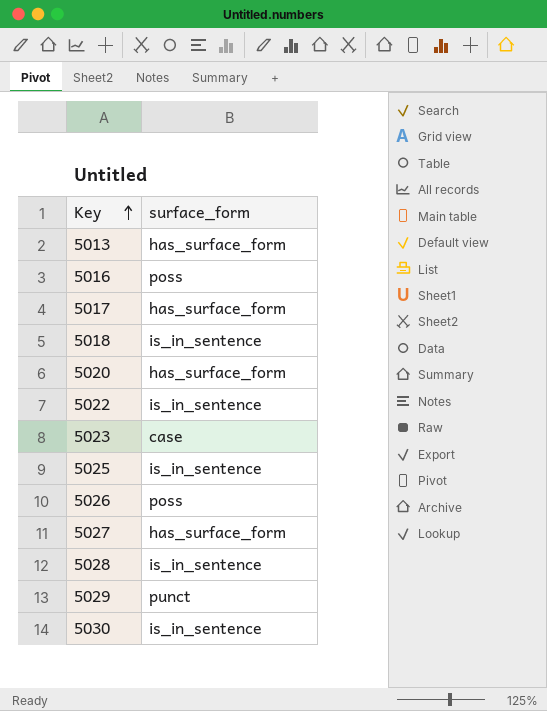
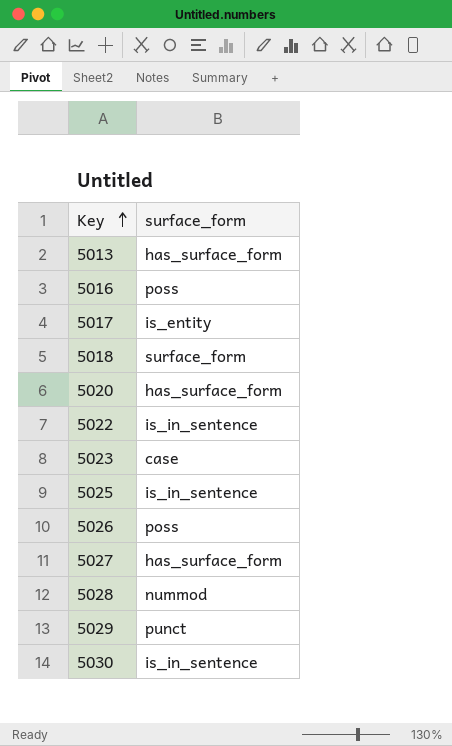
5017 | surface_form: has_surface_form -> is_entity
5018 | surface_form: is_in_sentence -> surface_form
5028 | surface_form: is_in_sentence -> nummod

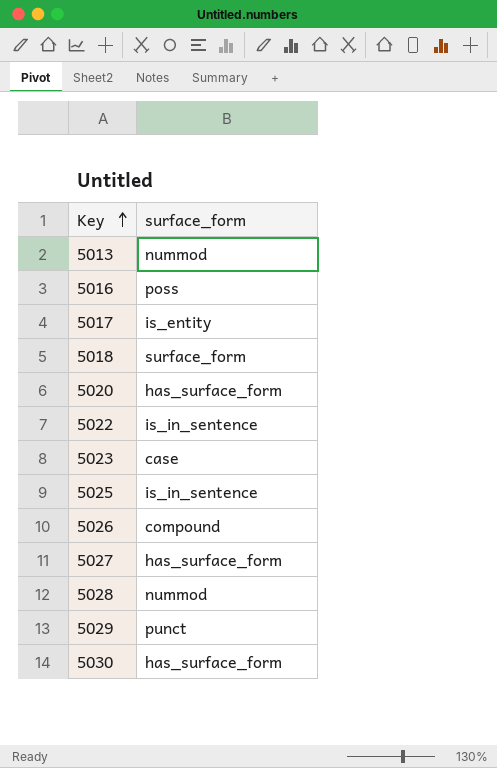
5013 | surface_form: has_surface_form -> nummod
5026 | surface_form: poss -> compound
5030 | surface_form: is_in_sentence -> has_surface_form

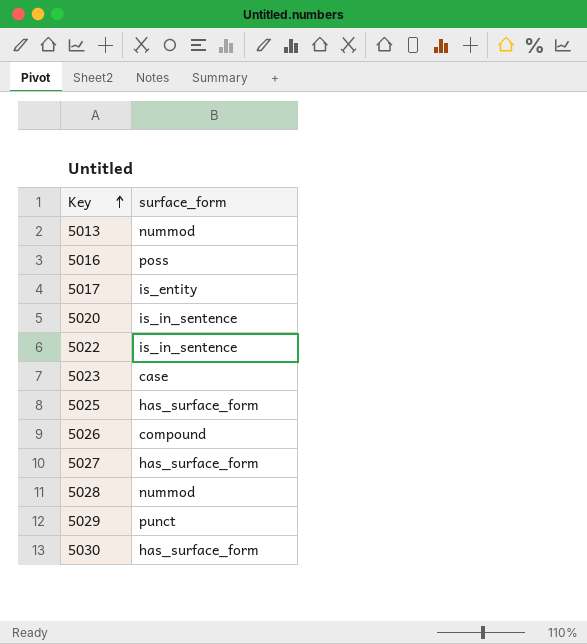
row 5018: surface_form -> none
5020 | surface_form: has_surface_form -> is_in_sentence
5025 | surface_form: is_in_sentence -> has_surface_form

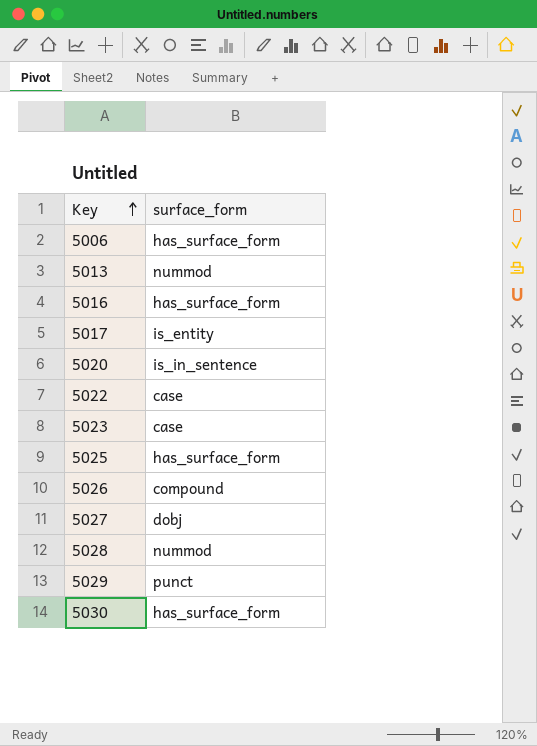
row 5006: none -> has_surface_form
5016 | surface_form: poss -> has_surface_form
5022 | surface_form: is_in_sentence -> case
5027 | surface_form: has_surface_form -> dobj

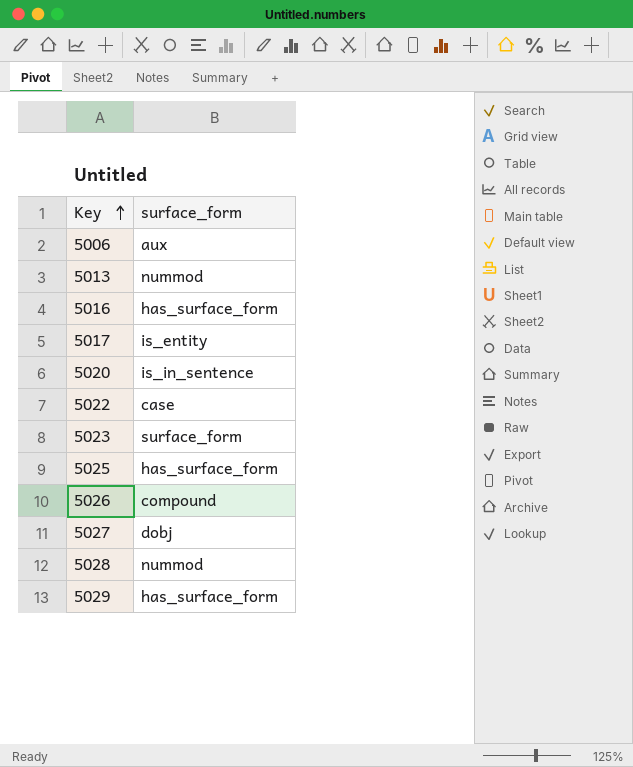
row 5030: has_surface_form -> none
5006 | surface_form: has_surface_form -> aux
5023 | surface_form: case -> surface_form
5029 | surface_form: punct -> has_surface_form

